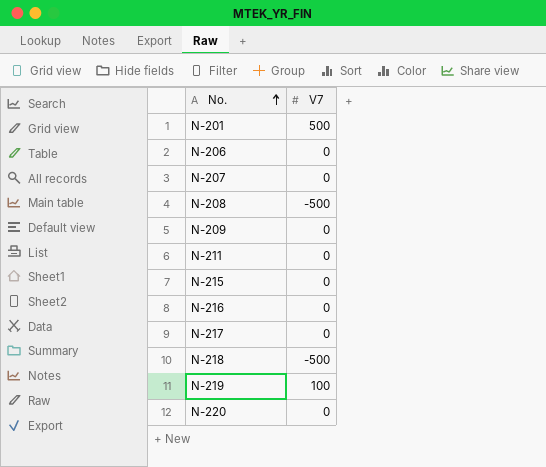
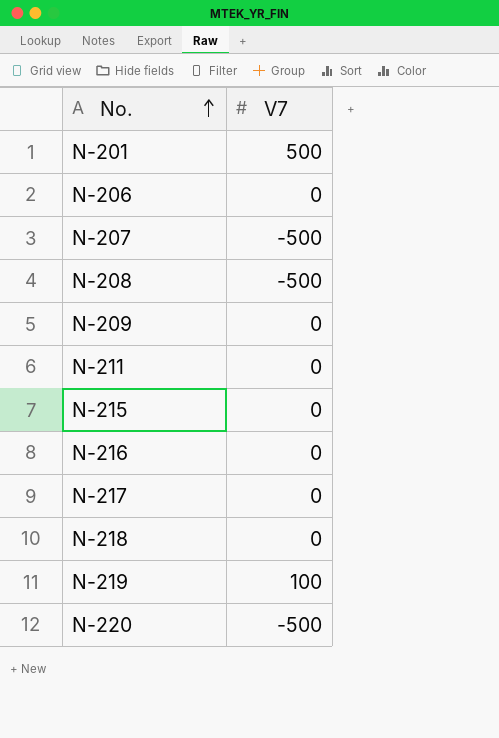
N-207 | V7: 0 -> -500
N-218 | V7: -500 -> 0
N-220 | V7: 0 -> -500

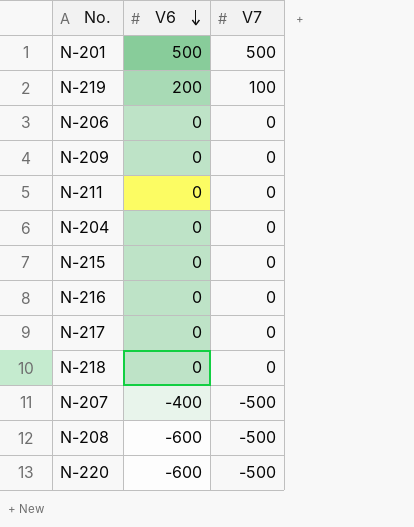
row order: No. ascending -> V6 descending
column V6 | position: none -> 2
row N-204: none -> 0 | 0

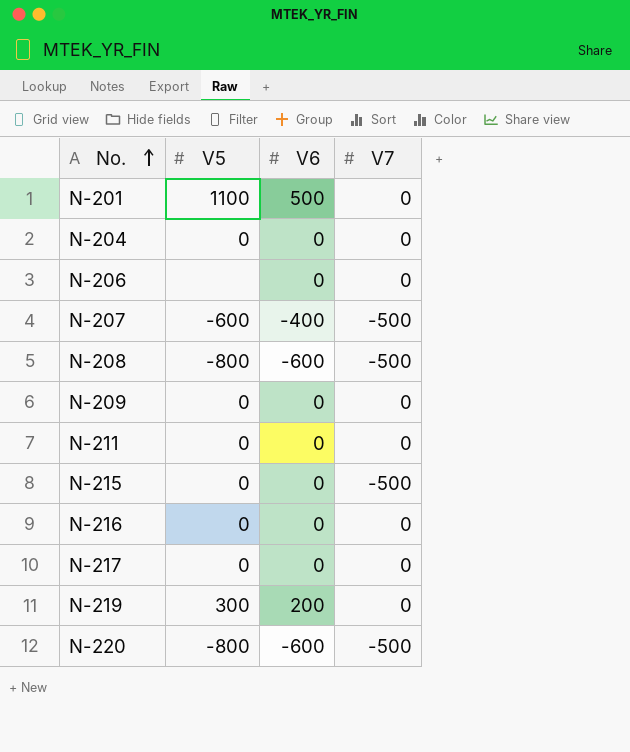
row order: V6 descending -> No. ascending
column V5 | position: none -> 2
row N-218: 0 | 0 -> none
N-201 | V7: 500 -> 0
N-215 | V7: 0 -> -500
N-219 | V7: 100 -> 0

